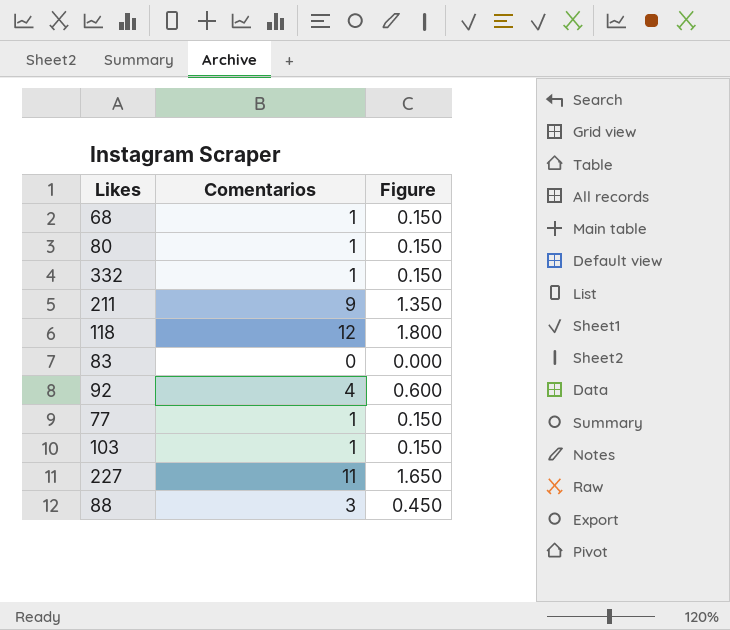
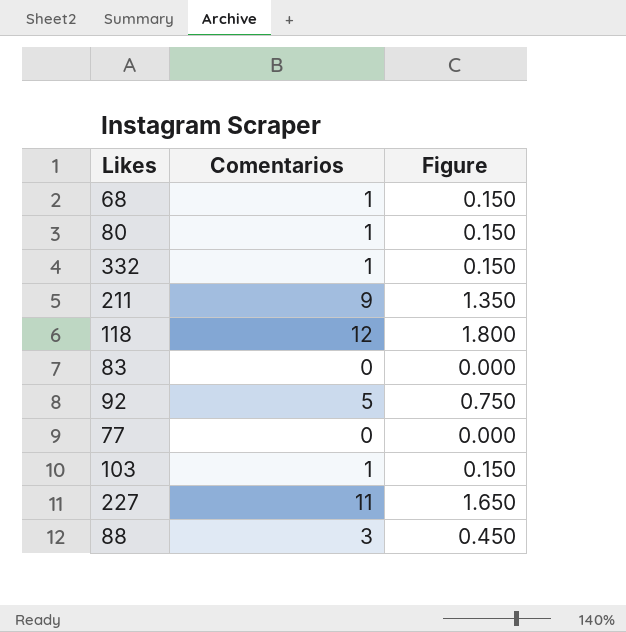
92 | Comentarios: 4 -> 5
92 | Figure: 0.600 -> 0.750
77 | Comentarios: 1 -> 0
77 | Figure: 0.150 -> 0.000

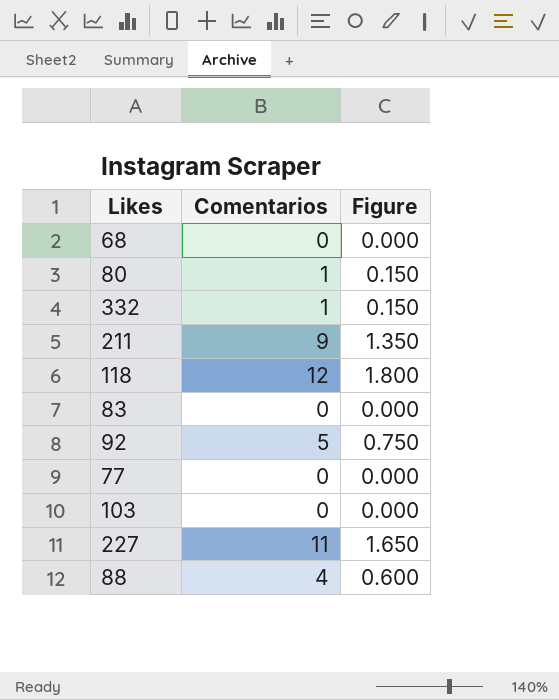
68 | Comentarios: 1 -> 0
68 | Figure: 0.150 -> 0.000
103 | Comentarios: 1 -> 0
103 | Figure: 0.150 -> 0.000
88 | Comentarios: 3 -> 4
88 | Figure: 0.450 -> 0.600

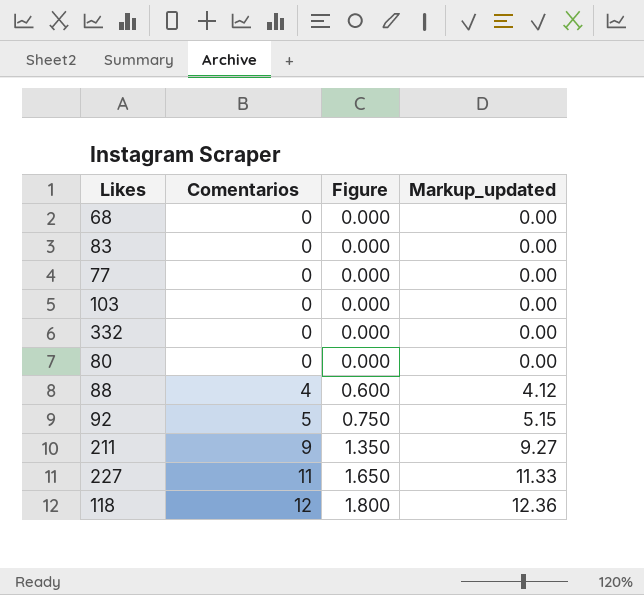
row order: none -> Comentarios ascending
column Markup_updated | formula: none -> [Comentarios] * 1.03
332 | Comentarios: 1 -> 0
332 | Figure: 0.150 -> 0.000
80 | Comentarios: 1 -> 0
80 | Figure: 0.150 -> 0.000

